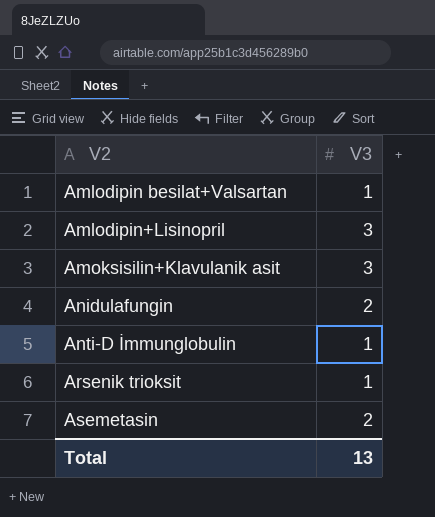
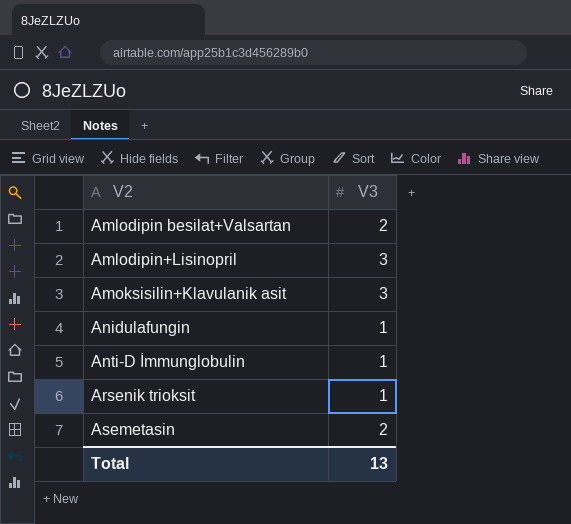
Amlodipin besilat+Valsartan | V3: 1 -> 2
Anidulafungin | V3: 2 -> 1

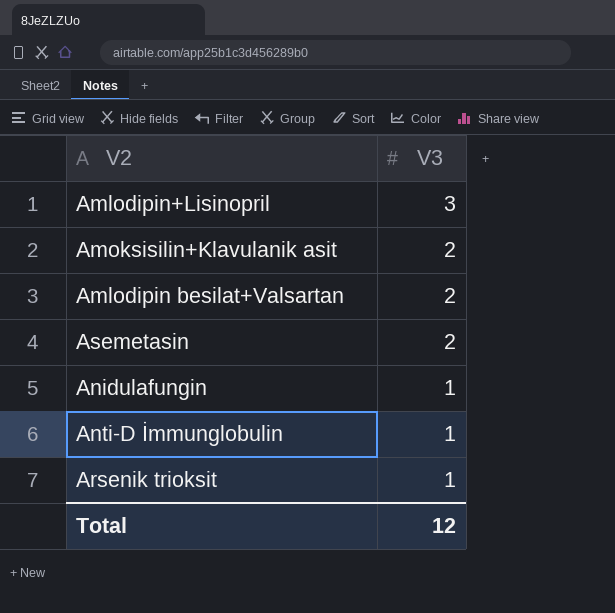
row order: V2 ascending -> V3 descending
Amoksisilin+Klavulanik asit | V3: 3 -> 2
Total | V3: 13 -> 12

